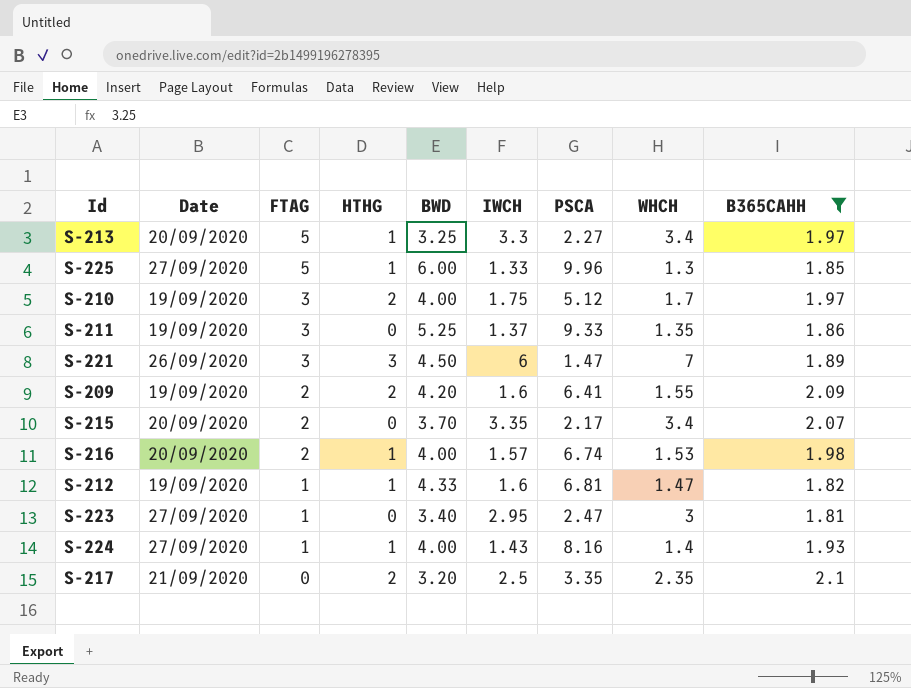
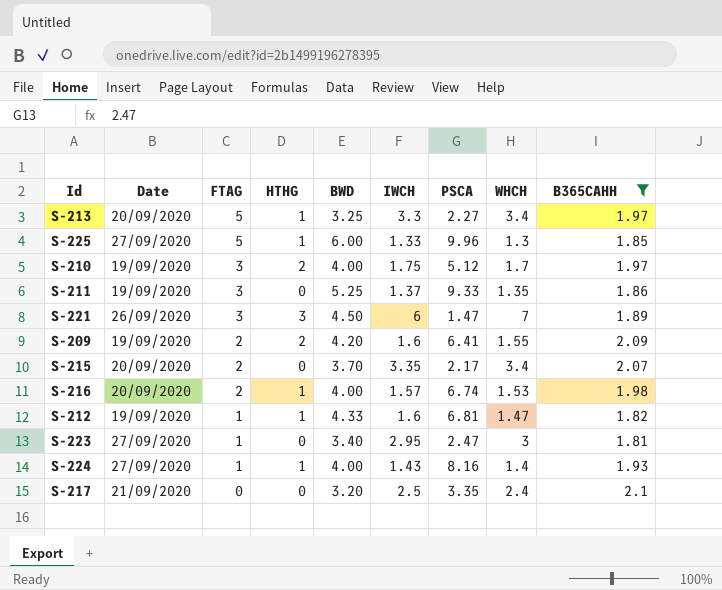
S-217 | HTHG: 2 -> 0
S-217 | WHCH: 2.35 -> 2.4

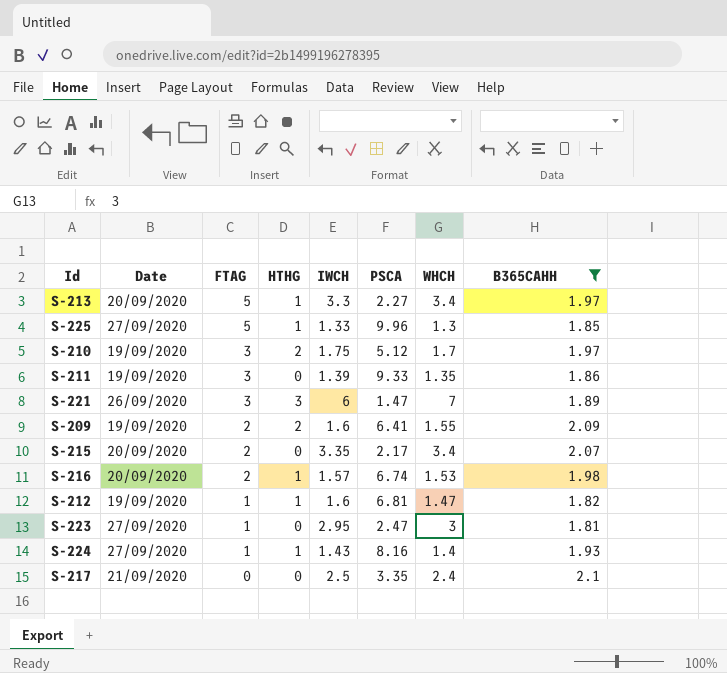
column BWD | position: 5 -> none
S-211 | IWCH: 1.37 -> 1.39

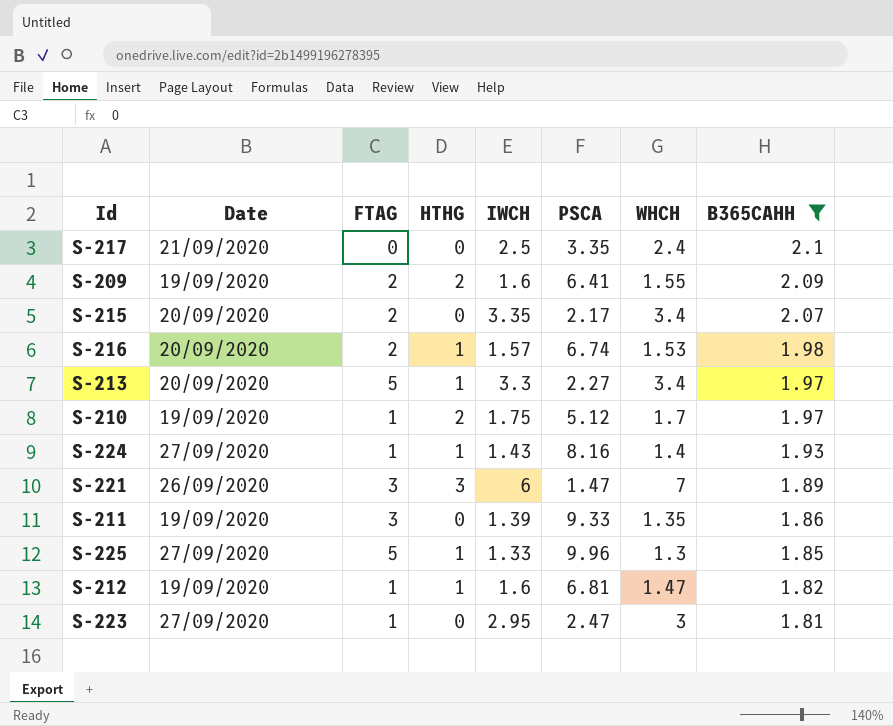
row order: FTAG descending -> B365CAHH descending
S-210 | FTAG: 3 -> 1

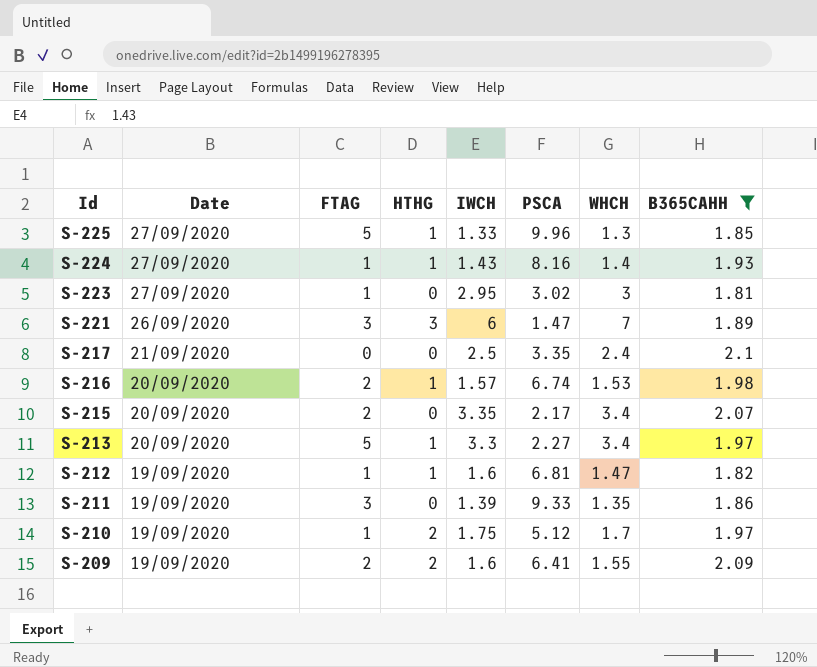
row order: B365CAHH descending -> Id descending
S-223 | PSCA: 2.47 -> 3.02

